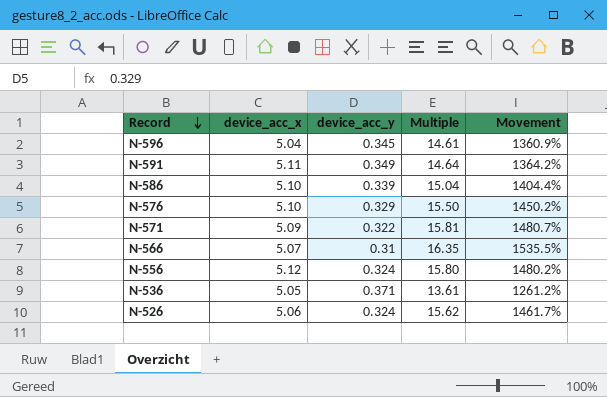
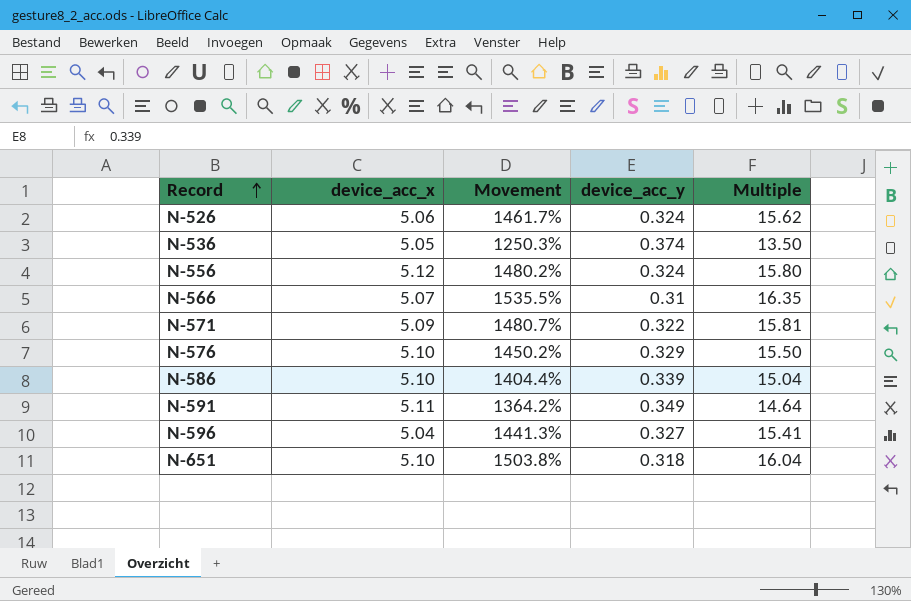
row order: Record descending -> Record ascending
column Movement | position: 5 -> 3
N-536 | Movement: 1261.2% -> 1250.3%
N-536 | device_acc_y: 0.371 -> 0.374
N-536 | Multiple: 13.61 -> 13.50
N-596 | Movement: 1360.9% -> 1441.3%
N-596 | device_acc_y: 0.345 -> 0.327
N-596 | Multiple: 14.61 -> 15.41
row N-651: none -> 5.10 | 1503.8% | 0.318 | 16.04

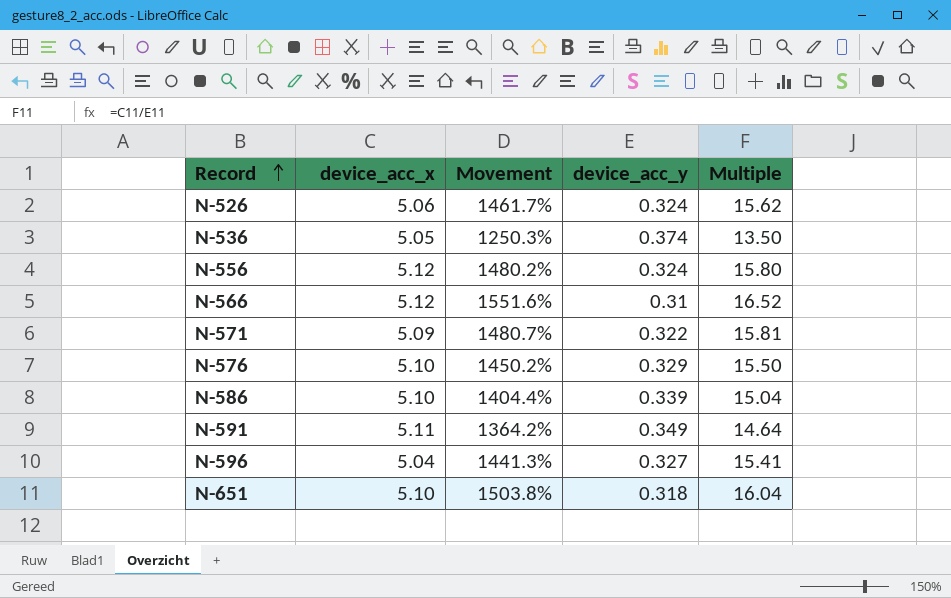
N-566 | device_acc_x: 5.07 -> 5.12
N-566 | Movement: 1535.5% -> 1551.6%
N-566 | Multiple: 16.35 -> 16.52

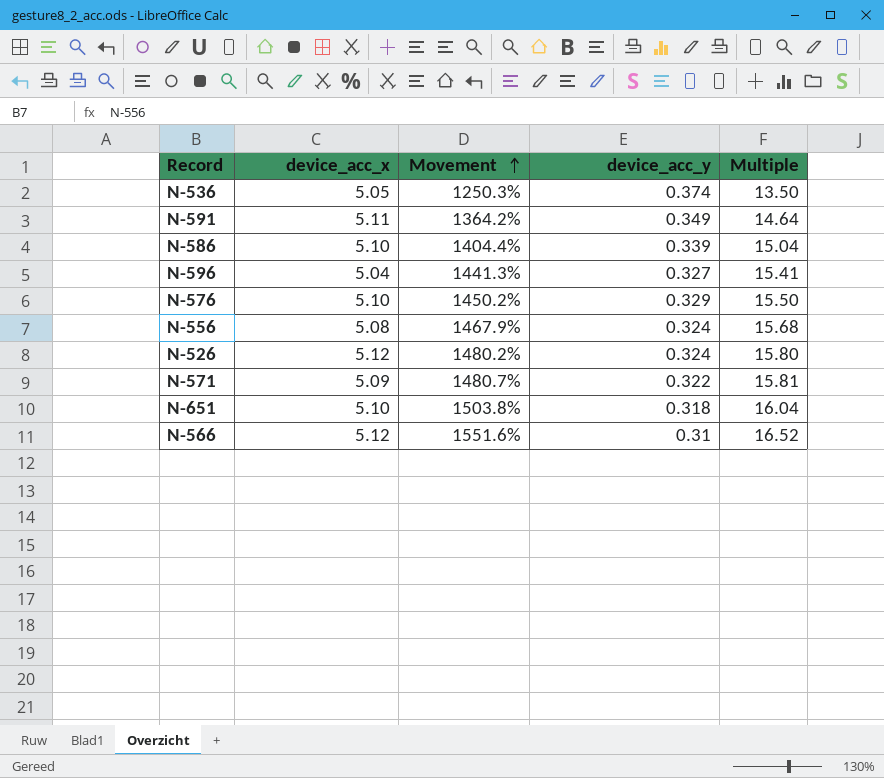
row order: Record ascending -> Movement ascending
N-556 | device_acc_x: 5.12 -> 5.08
N-556 | Movement: 1480.2% -> 1467.9%
N-556 | Multiple: 15.80 -> 15.68
N-526 | device_acc_x: 5.06 -> 5.12
N-526 | Movement: 1461.7% -> 1480.2%
N-526 | Multiple: 15.62 -> 15.80

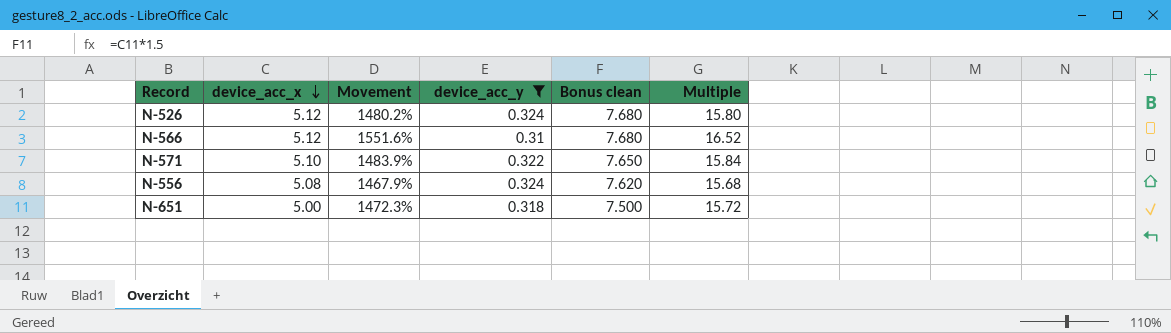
filter: none -> device_acc_y <= 0.324
row order: Movement ascending -> device_acc_x descending
column Bonus clean | formula: none -> [device_acc_x] * 1.5
N-571 | device_acc_x: 5.09 -> 5.10
N-571 | Movement: 1480.7% -> 1483.9%
N-571 | Multiple: 15.81 -> 15.84
N-651 | device_acc_x: 5.10 -> 5.00
N-651 | Movement: 1503.8% -> 1472.3%
N-651 | Multiple: 16.04 -> 15.72

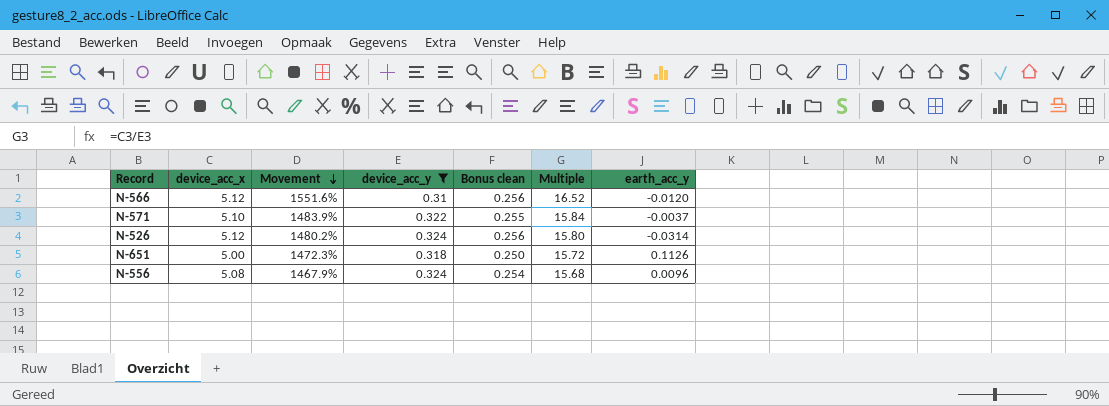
row order: device_acc_x descending -> Movement descending
column Bonus clean | formula: [device_acc_x] * 1.5 -> [device_acc_x] * 0.05
column earth_acc_y | position: none -> 7

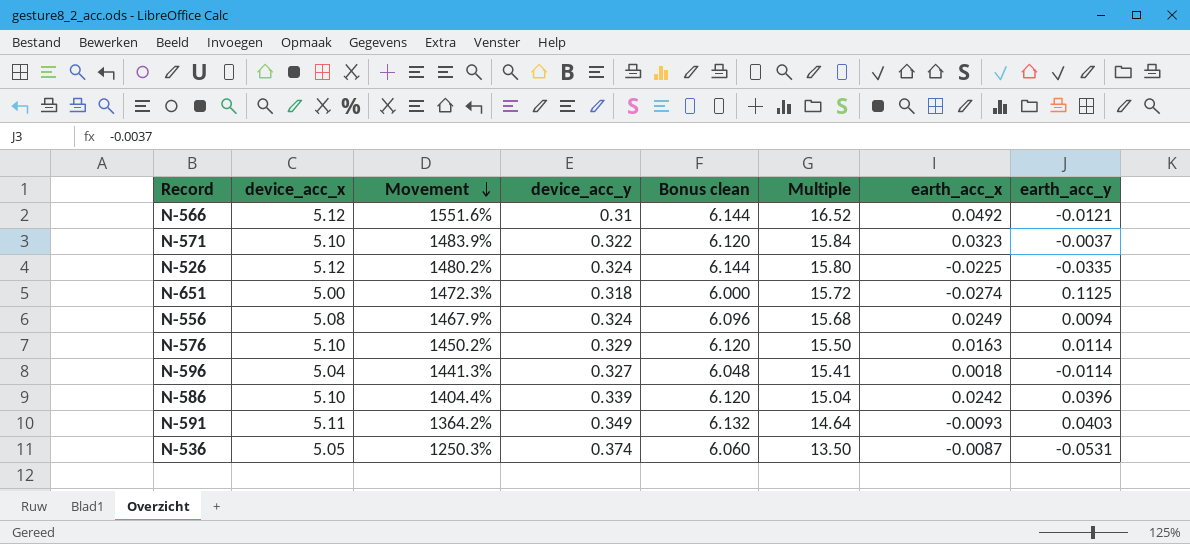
filter: device_acc_y <= 0.324 -> none
column Bonus clean | formula: [device_acc_x] * 0.05 -> [device_acc_x] * 1.2
column earth_acc_x | position: none -> 7
N-566 | earth_acc_y: -0.0120 -> -0.0121
N-526 | earth_acc_y: -0.0314 -> -0.0335
N-651 | earth_acc_y: 0.1126 -> 0.1125
N-556 | earth_acc_y: 0.0096 -> 0.0094

